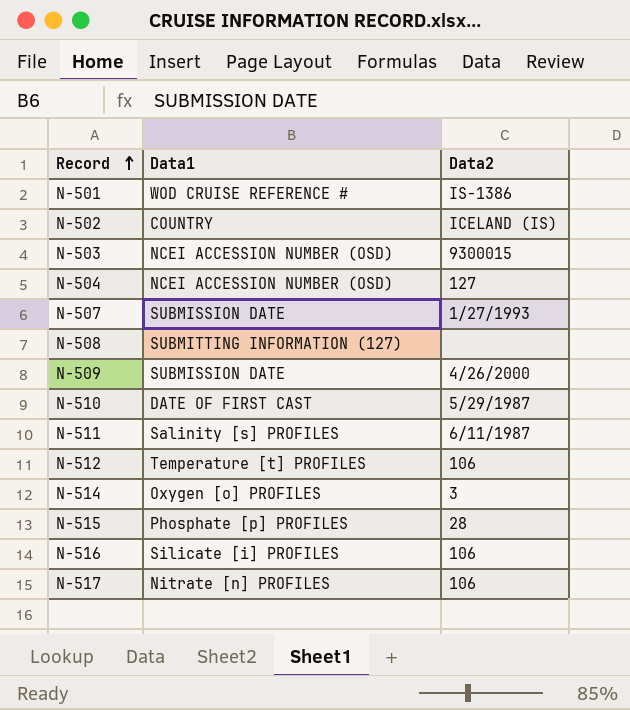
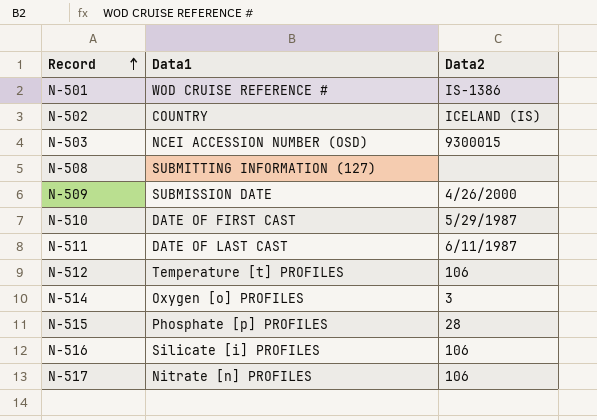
row N-504: NCEI ACCESSION NUMBER (OSD) | 127 -> none
row N-507: SUBMISSION DATE | 1/27/1993 -> none
N-511 | Data1: Salinity [s] PROFILES -> DATE OF LAST CAST

